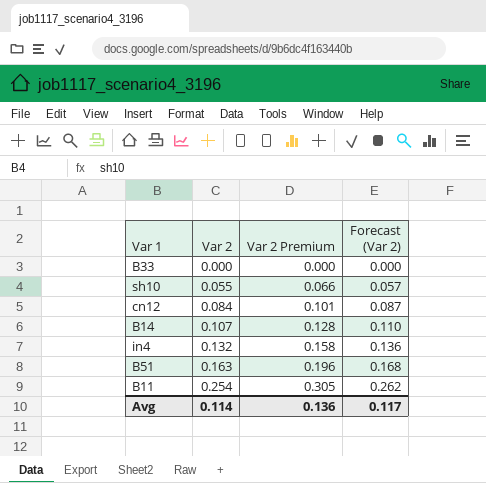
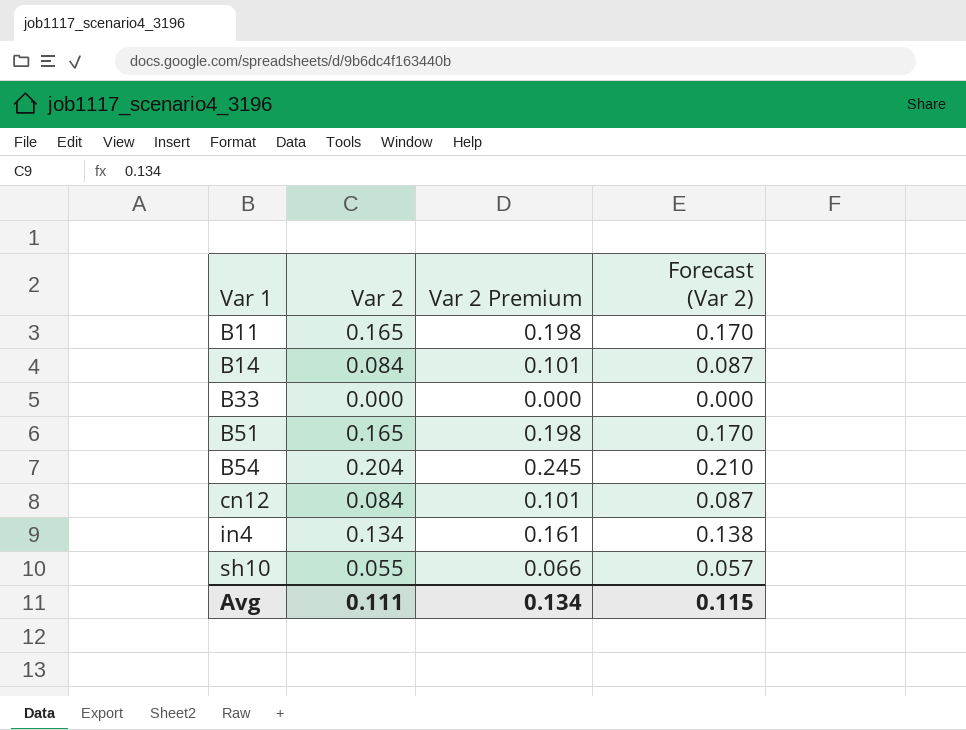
row order: Var 2 ascending -> Var 1 ascending
B11 | Var 2: 0.254 -> 0.165
B11 | Var 2 Premium: 0.305 -> 0.198
B11 | Forecast (Var 2): 0.262 -> 0.170
B14 | Var 2: 0.107 -> 0.084
B14 | Var 2 Premium: 0.128 -> 0.101
B14 | Forecast (Var 2): 0.110 -> 0.087
B51 | Var 2: 0.163 -> 0.165
B51 | Var 2 Premium: 0.196 -> 0.198
B51 | Forecast (Var 2): 0.168 -> 0.170
row B54: none -> 0.204 | 0.245 | 0.210
in4 | Var 2: 0.132 -> 0.134
in4 | Var 2 Premium: 0.158 -> 0.161
in4 | Forecast (Var 2): 0.136 -> 0.138
Avg | Var 2: 0.114 -> 0.111
Avg | Var 2 Premium: 0.136 -> 0.134
Avg | Forecast (Var 2): 0.117 -> 0.115

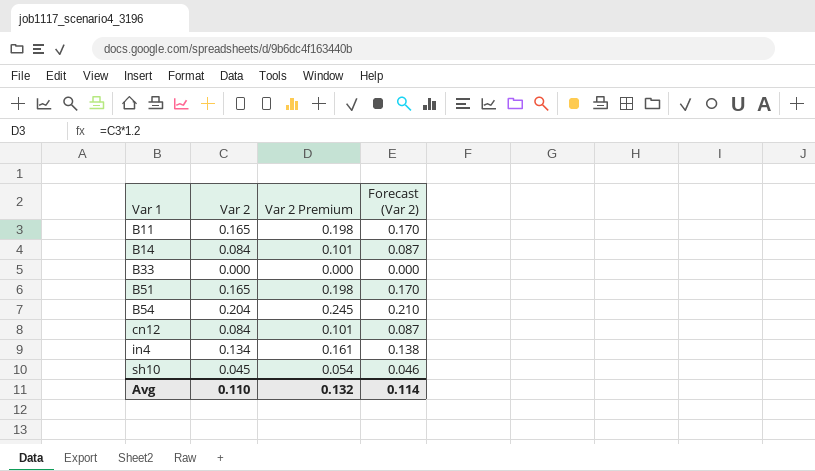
sh10 | Var 2: 0.055 -> 0.045
sh10 | Var 2 Premium: 0.066 -> 0.054
sh10 | Forecast (Var 2): 0.057 -> 0.046
Avg | Var 2: 0.111 -> 0.110
Avg | Var 2 Premium: 0.134 -> 0.132
Avg | Forecast (Var 2): 0.115 -> 0.114

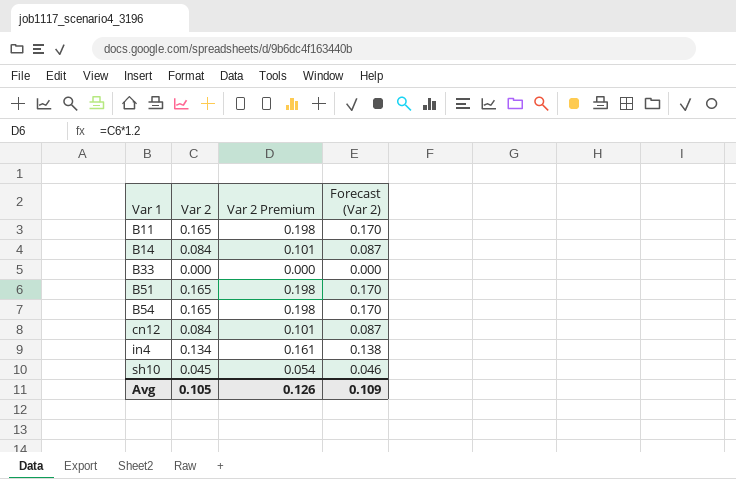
B54 | Var 2: 0.204 -> 0.165
B54 | Var 2 Premium: 0.245 -> 0.198
B54 | Forecast (Var 2): 0.210 -> 0.170
Avg | Var 2: 0.110 -> 0.105
Avg | Var 2 Premium: 0.132 -> 0.126
Avg | Forecast (Var 2): 0.114 -> 0.109

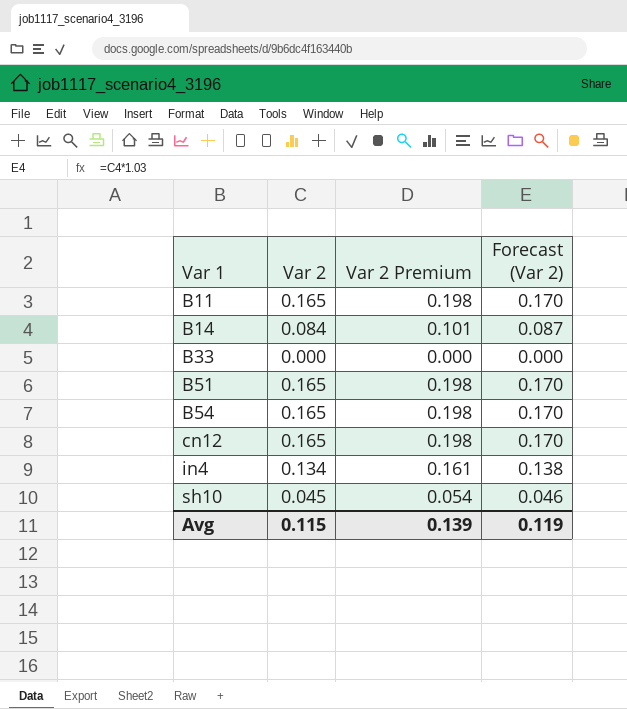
cn12 | Var 2: 0.084 -> 0.165
cn12 | Var 2 Premium: 0.101 -> 0.198
cn12 | Forecast (Var 2): 0.087 -> 0.170
Avg | Var 2: 0.105 -> 0.115
Avg | Var 2 Premium: 0.126 -> 0.139
Avg | Forecast (Var 2): 0.109 -> 0.119

